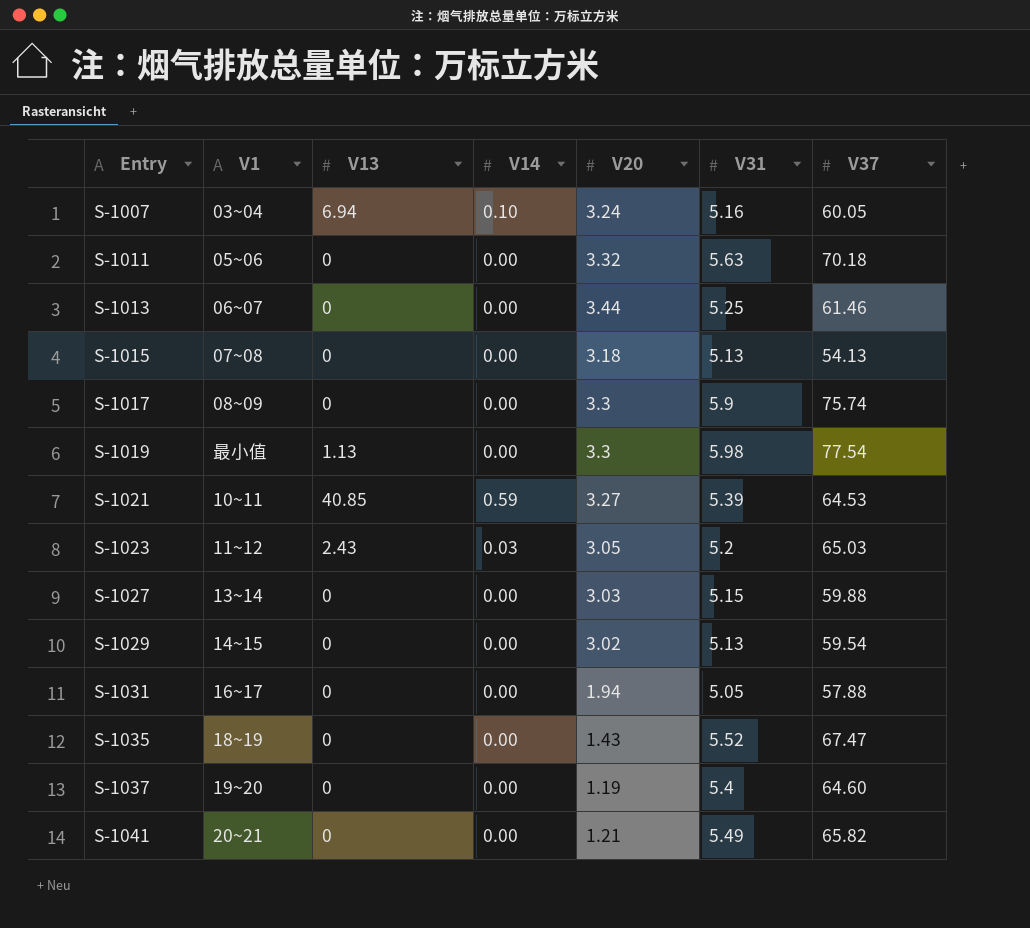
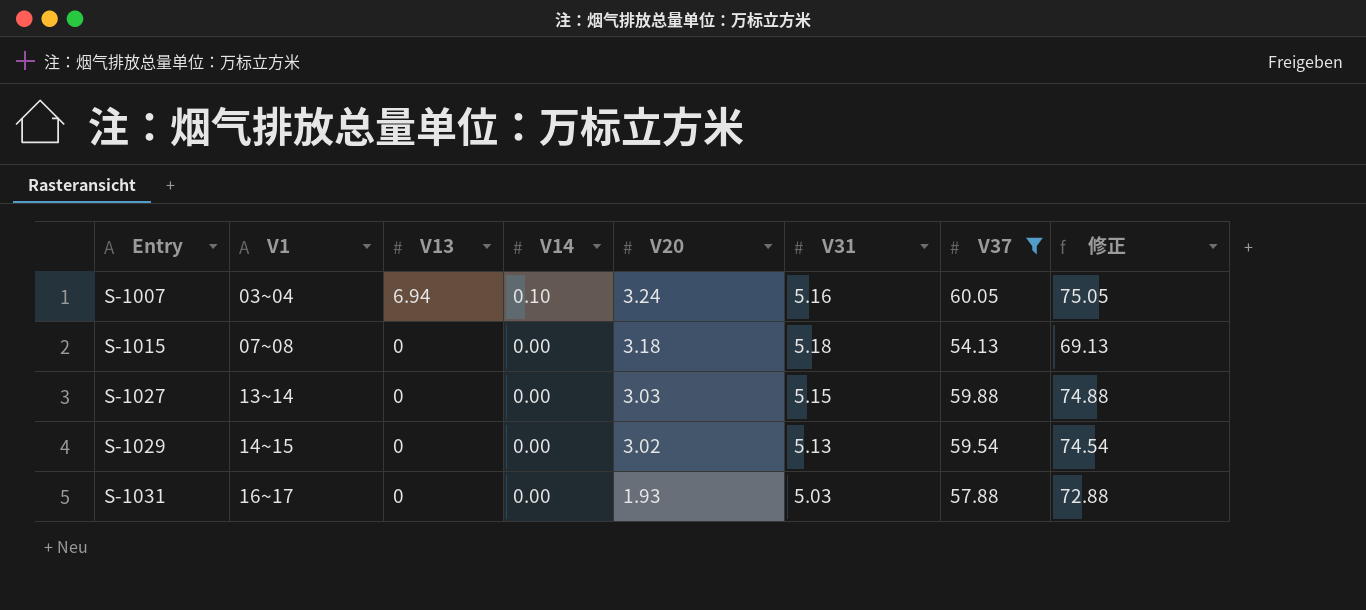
filter: none -> V37 <= 60.05
column 修正 | formula: none -> [V37] + 15
S-1015 | V31: 5.13 -> 5.18
S-1031 | V20: 1.94 -> 1.93
S-1031 | V31: 5.05 -> 5.03

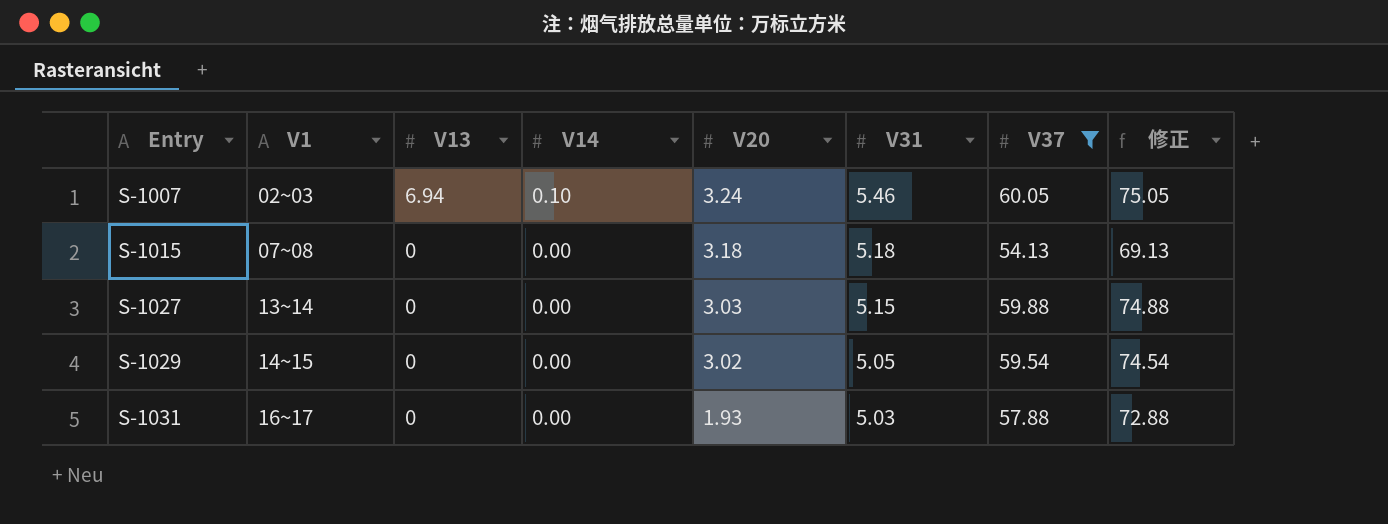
S-1007 | V1: 03~04 -> 02~03
S-1007 | V31: 5.16 -> 5.46
S-1029 | V31: 5.13 -> 5.05

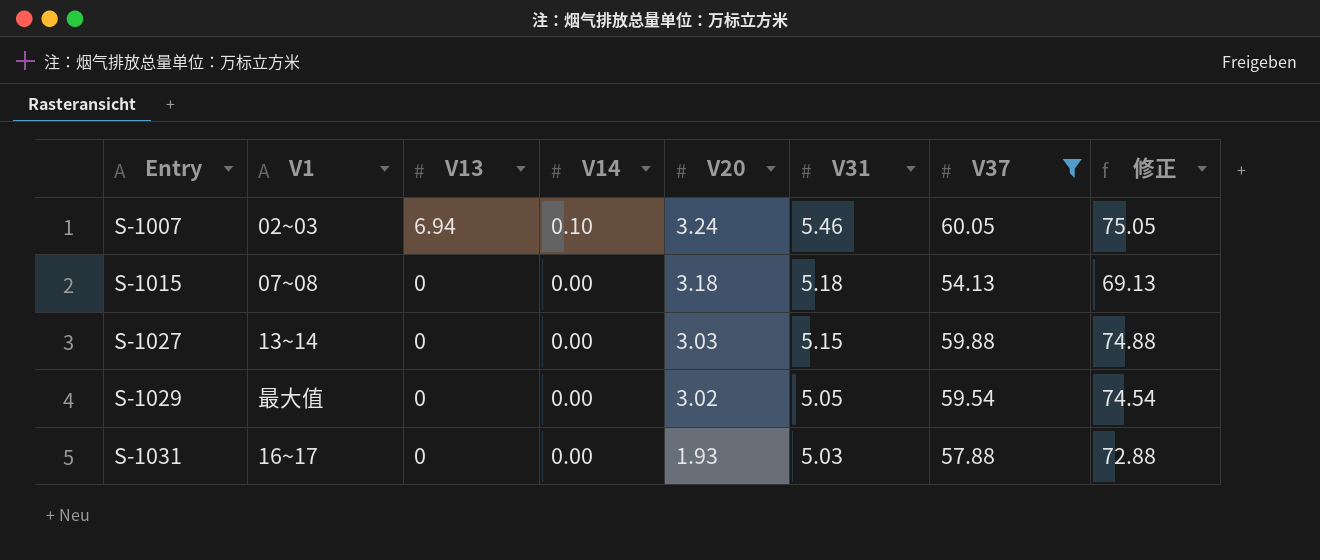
S-1029 | V1: 14~15 -> 最大值

